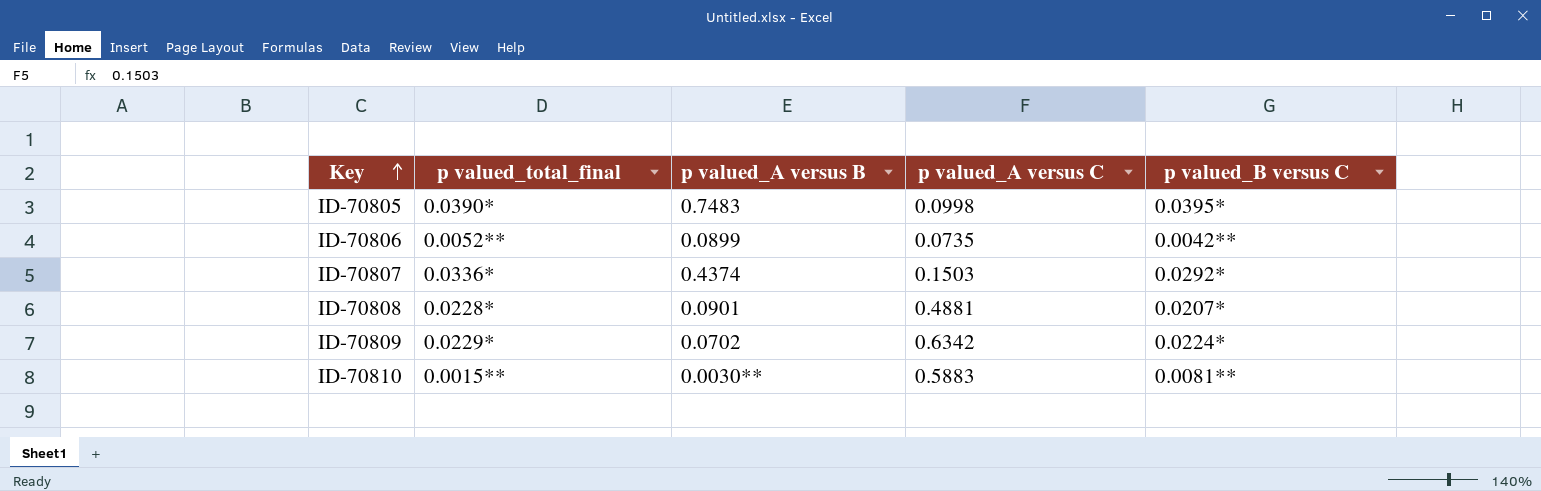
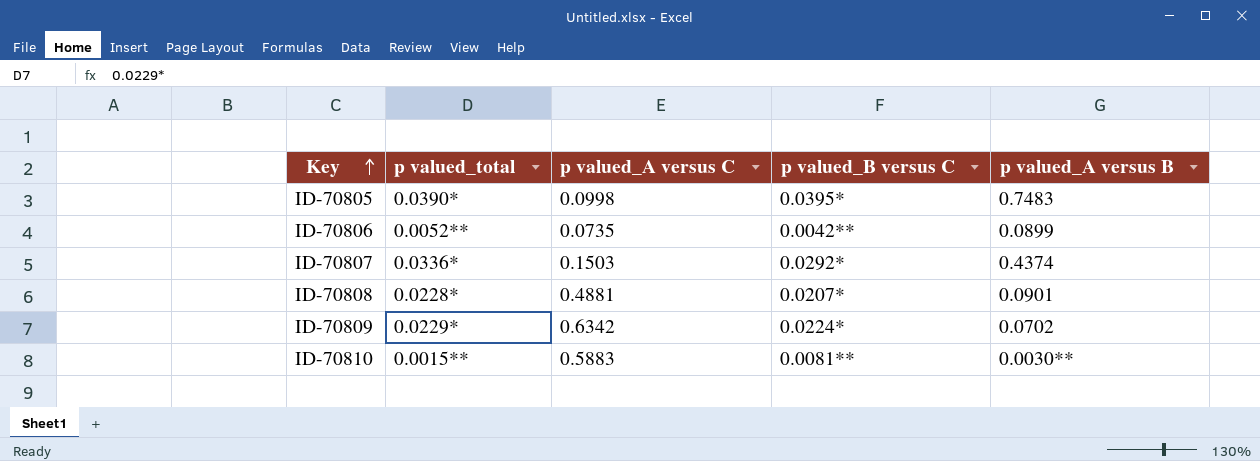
column name: p valued_total_final -> p valued_total
column p valued_A versus B | position: 3 -> 5

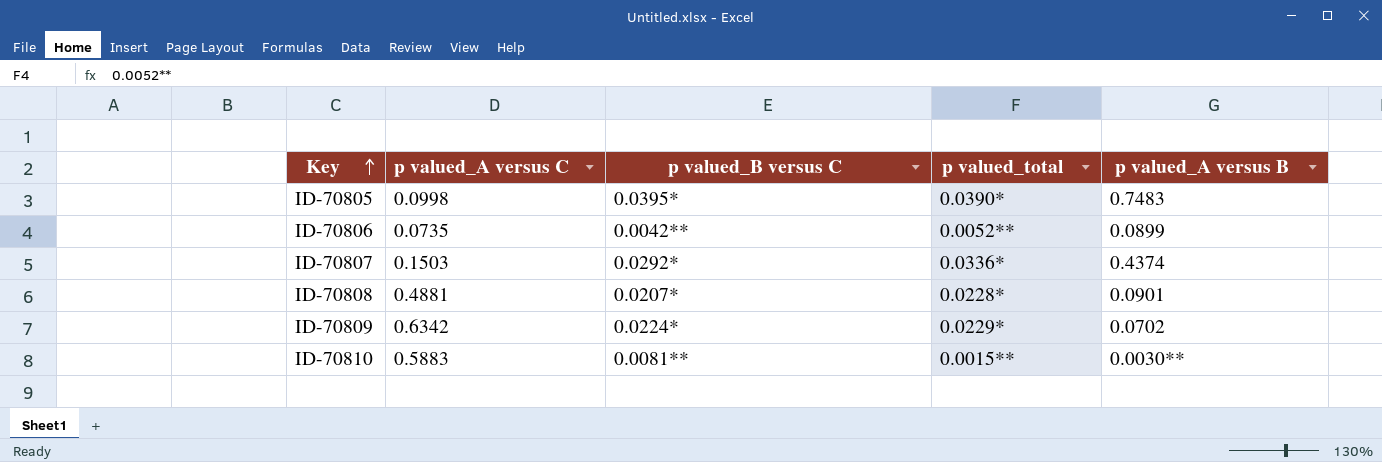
column p valued_total | position: 2 -> 4

